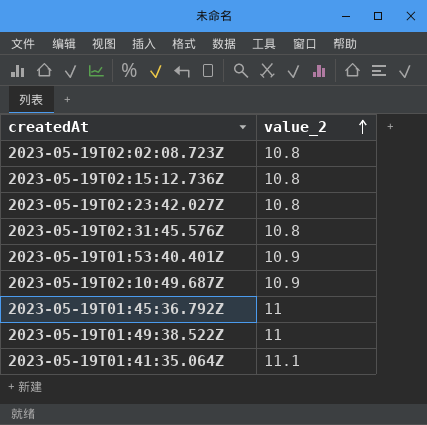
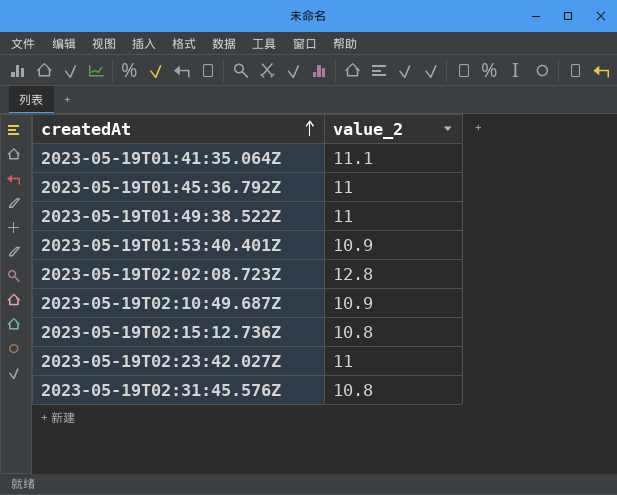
row order: value_2 ascending -> createdAt ascending
2023-05-19T02:02:08.723Z | value_2: 10.8 -> 12.8
2023-05-19T02:23:42.027Z | value_2: 10.8 -> 11

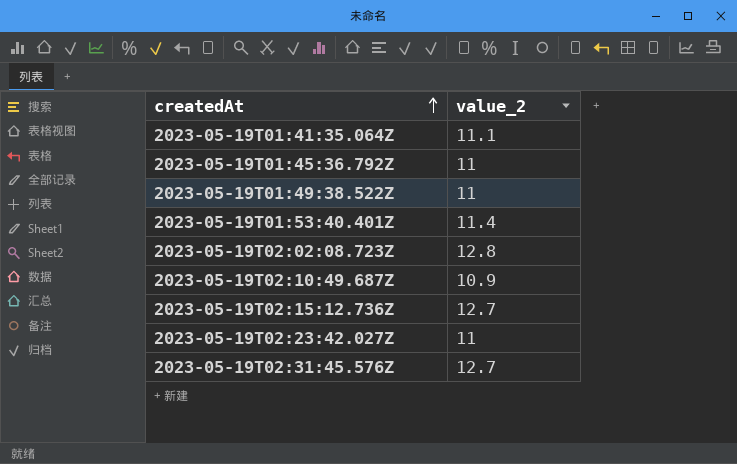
2023-05-19T01:53:40.401Z | value_2: 10.9 -> 11.4
2023-05-19T02:15:12.736Z | value_2: 10.8 -> 12.7
2023-05-19T02:31:45.576Z | value_2: 10.8 -> 12.7

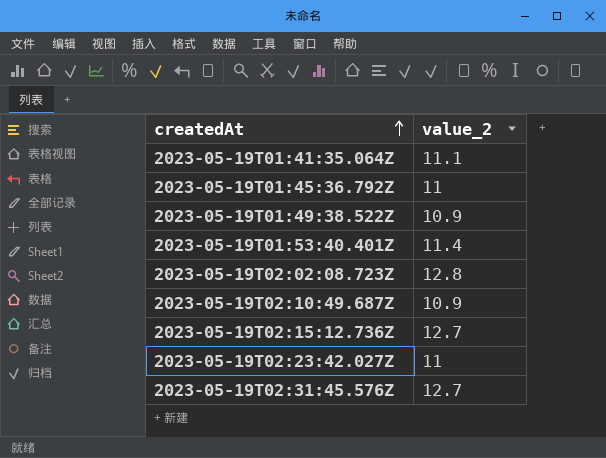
2023-05-19T01:49:38.522Z | value_2: 11 -> 10.9

